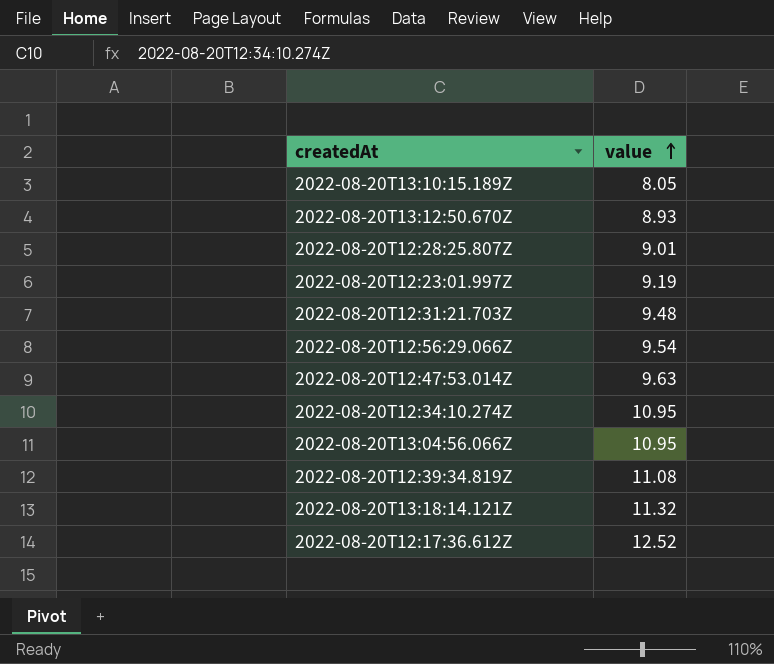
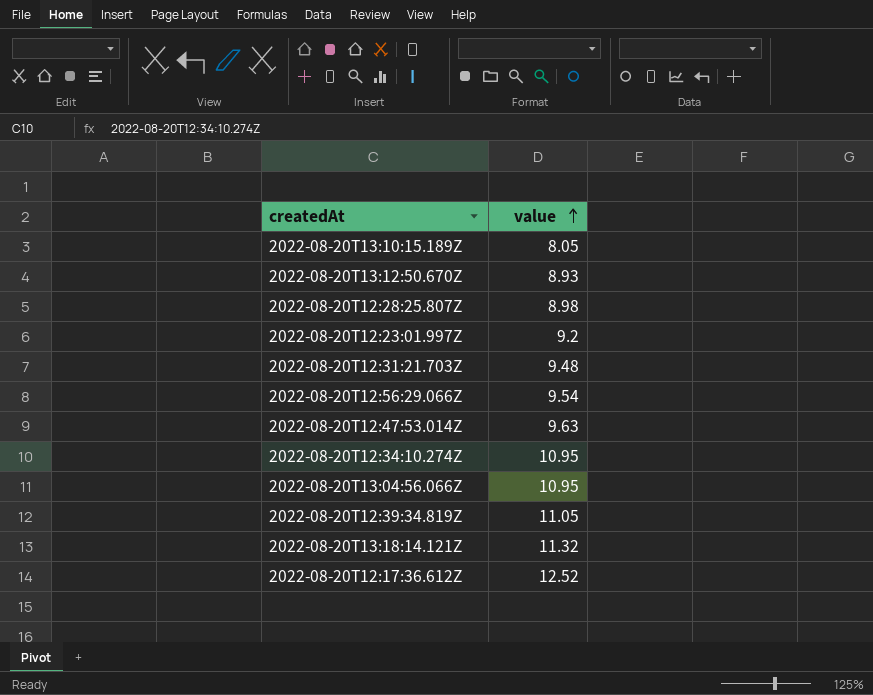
2022-08-20T12:28:25.807Z | value: 9.01 -> 8.98
2022-08-20T12:23:01.997Z | value: 9.19 -> 9.2
2022-08-20T12:39:34.819Z | value: 11.08 -> 11.05

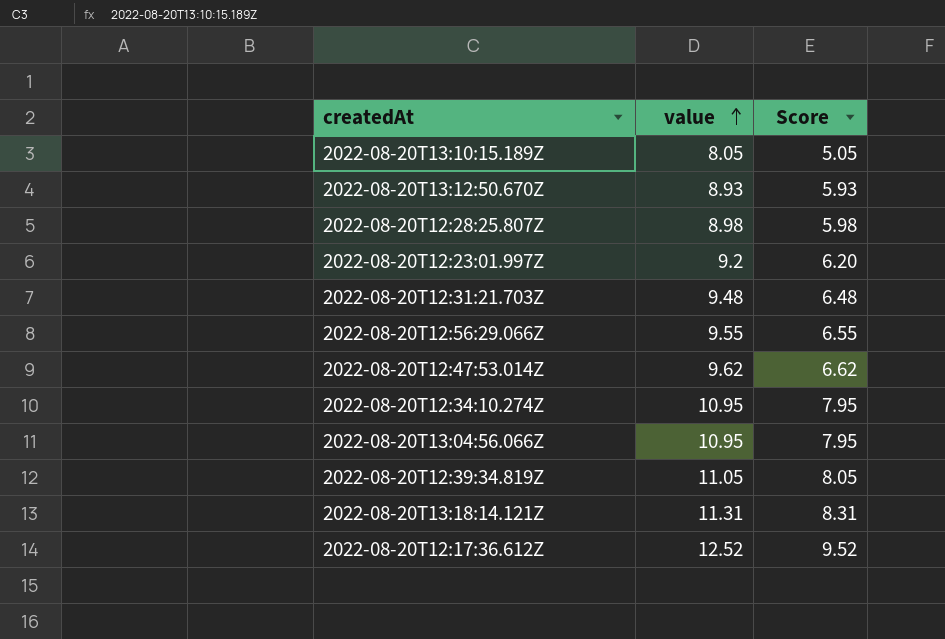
column Score | formula: none -> [value] - 3
2022-08-20T12:56:29.066Z | value: 9.54 -> 9.55
2022-08-20T12:47:53.014Z | value: 9.63 -> 9.62
2022-08-20T13:18:14.121Z | value: 11.32 -> 11.31

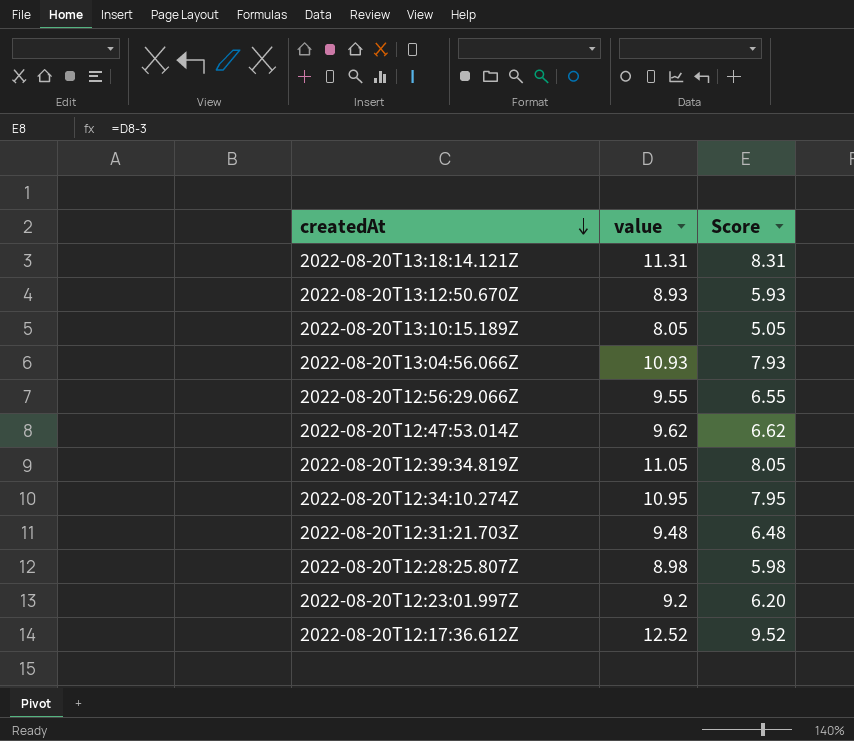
row order: value ascending -> createdAt descending
2022-08-20T13:04:56.066Z | value: 10.95 -> 10.93
2022-08-20T13:04:56.066Z | Score: 7.95 -> 7.93

